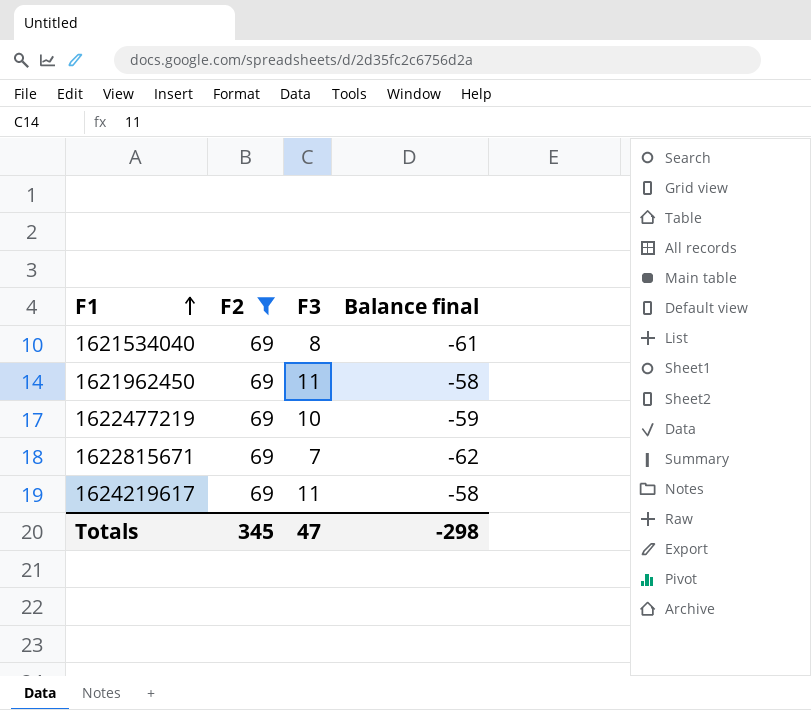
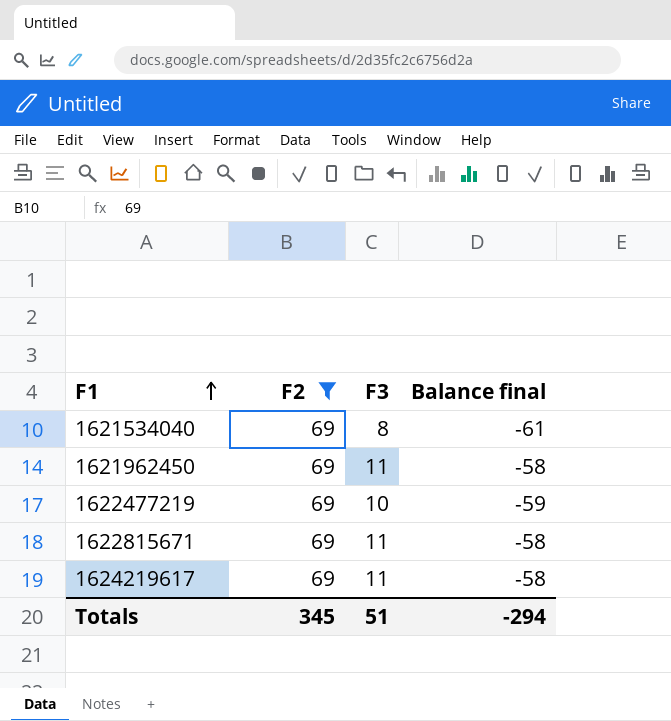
1622815671 | F3: 7 -> 11
1622815671 | Balance final: -62 -> -58
Totals | F3: 47 -> 51
Totals | Balance final: -298 -> -294

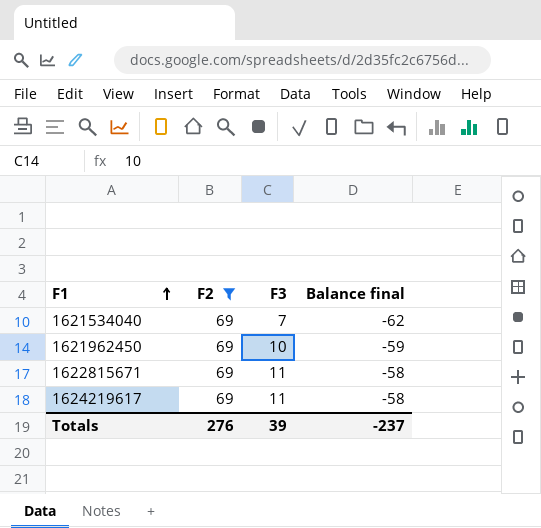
row 1622477219: 69 | 10 | -59 -> none
1621534040 | F3: 8 -> 7
1621534040 | Balance final: -61 -> -62
1621962450 | F3: 11 -> 10
1621962450 | Balance final: -58 -> -59
Totals | F2: 345 -> 276
Totals | F3: 51 -> 39
Totals | Balance final: -294 -> -237

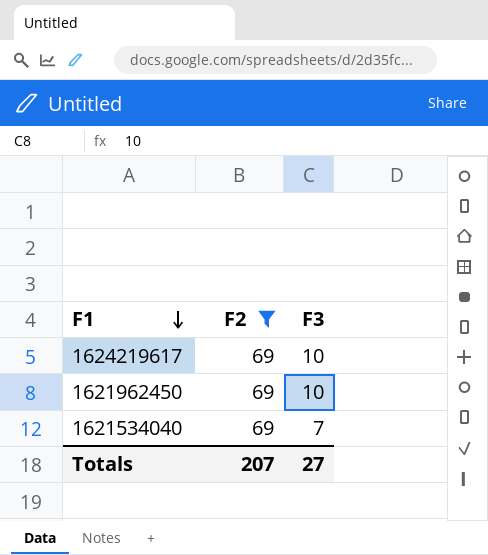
row order: F1 ascending -> F1 descending
column Balance final | formula: [F3] - [F2] -> none
row 1622815671: 69 | 11 | -58 -> none
1624219617 | F3: 11 -> 10
Totals | F2: 276 -> 207
Totals | F3: 39 -> 27

